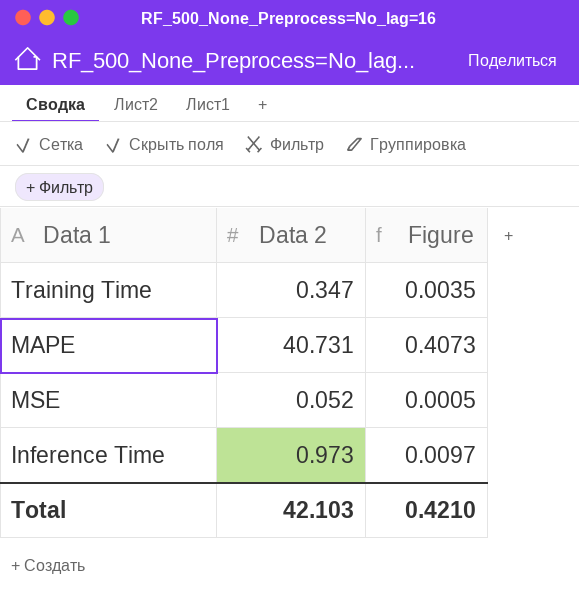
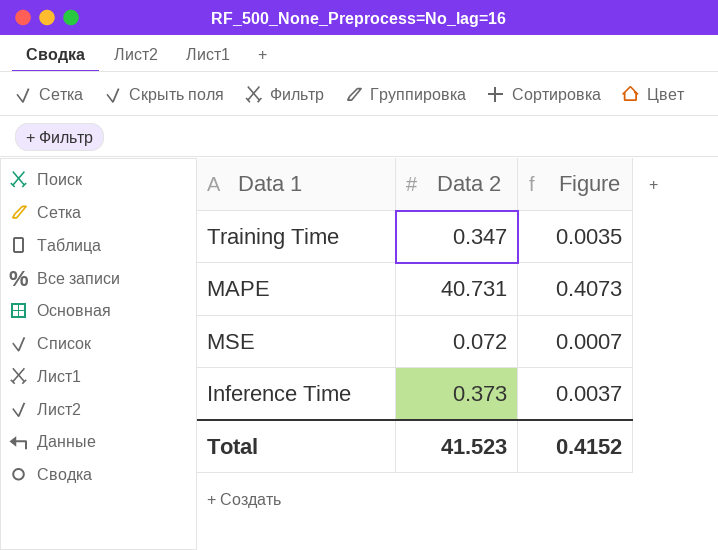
MSE | Data 2: 0.052 -> 0.072
MSE | Figure: 0.0005 -> 0.0007
Inference Time | Data 2: 0.973 -> 0.373
Inference Time | Figure: 0.0097 -> 0.0037
Total | Data 2: 42.103 -> 41.523
Total | Figure: 0.4210 -> 0.4152

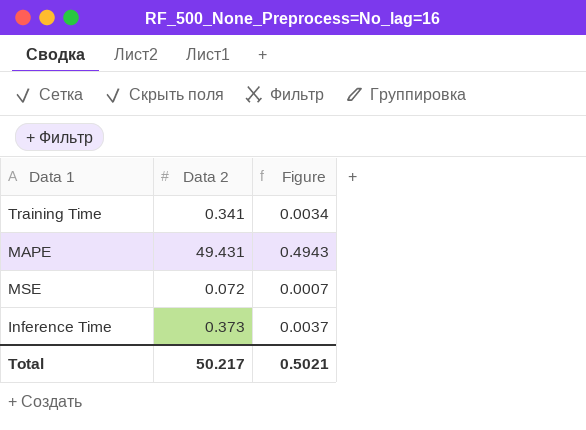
Training Time | Data 2: 0.347 -> 0.341
Training Time | Figure: 0.0035 -> 0.0034
MAPE | Data 2: 40.731 -> 49.431
MAPE | Figure: 0.4073 -> 0.4943
Total | Data 2: 41.523 -> 50.217
Total | Figure: 0.4152 -> 0.5021

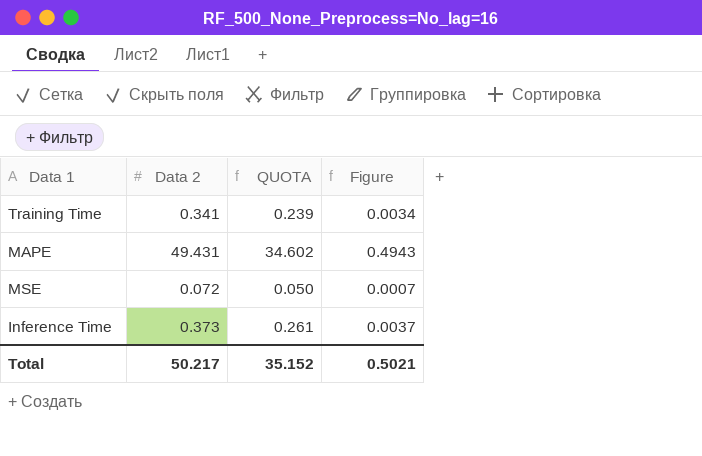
column QUOTA | formula: none -> [Data 2] * 0.7

